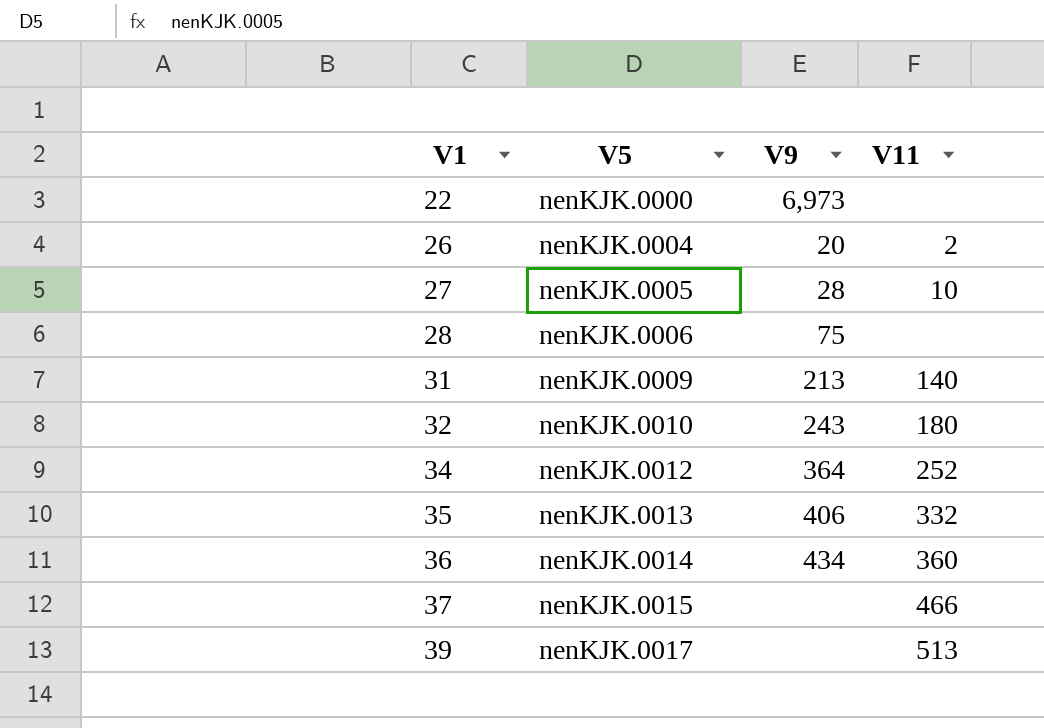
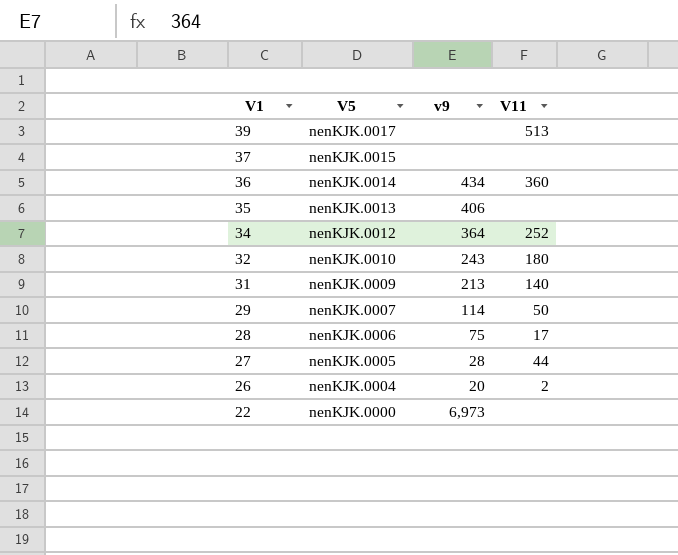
row order: V1 ascending -> V1 descending
column name: V9 -> v9
37 | V11: 466 -> none
35 | V11: 332 -> none
row 29: none -> nenKJK.0007 | 114 | 50
28 | V11: none -> 17
27 | V11: 10 -> 44

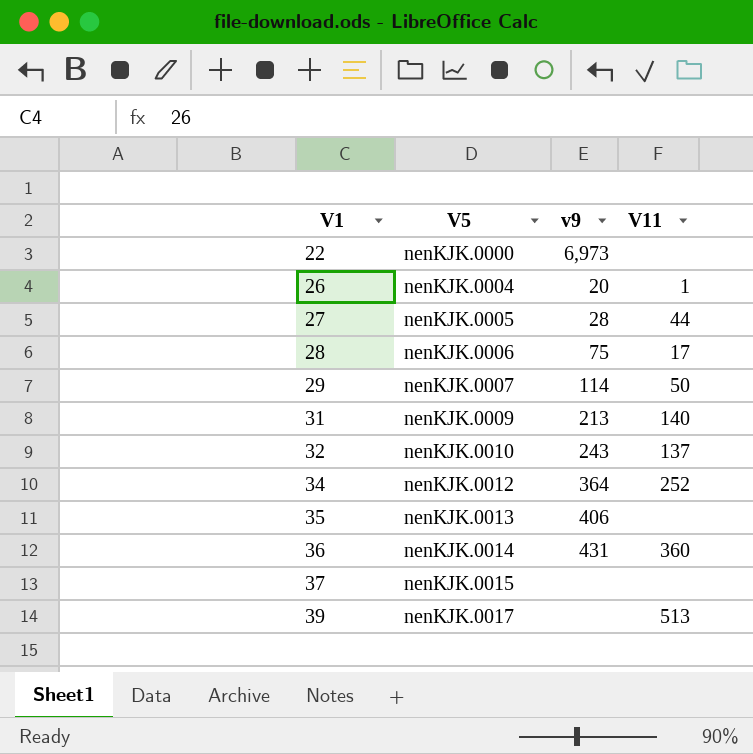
row order: V1 descending -> V1 ascending
26 | V11: 2 -> 1
32 | V11: 180 -> 137
36 | v9: 434 -> 431

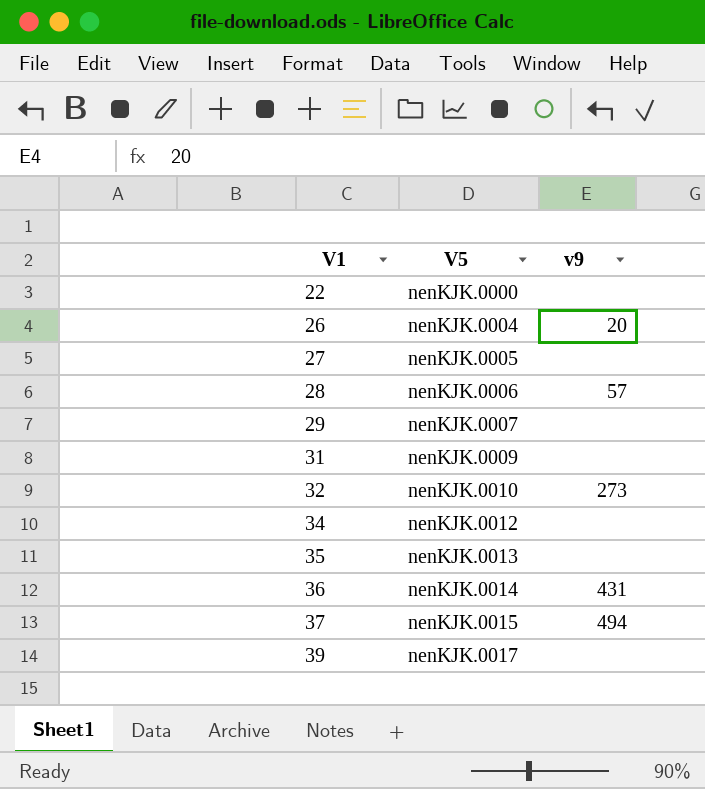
column V11 | position: 4 -> none
22 | v9: 6,973 -> none
27 | v9: 28 -> none
28 | v9: 75 -> 57
29 | v9: 114 -> none
31 | v9: 213 -> none
32 | v9: 243 -> 273
34 | v9: 364 -> none
35 | v9: 406 -> none
37 | v9: none -> 494

